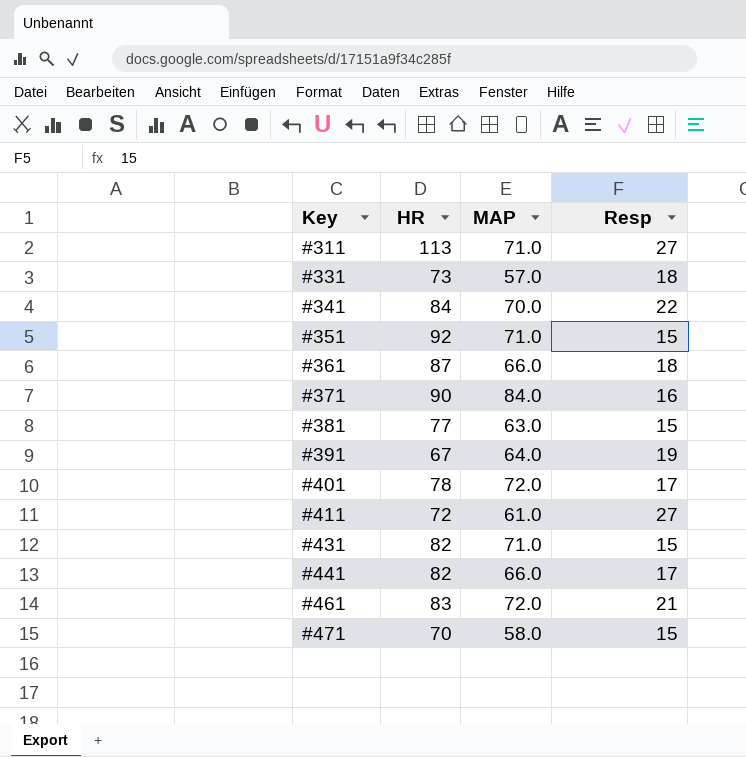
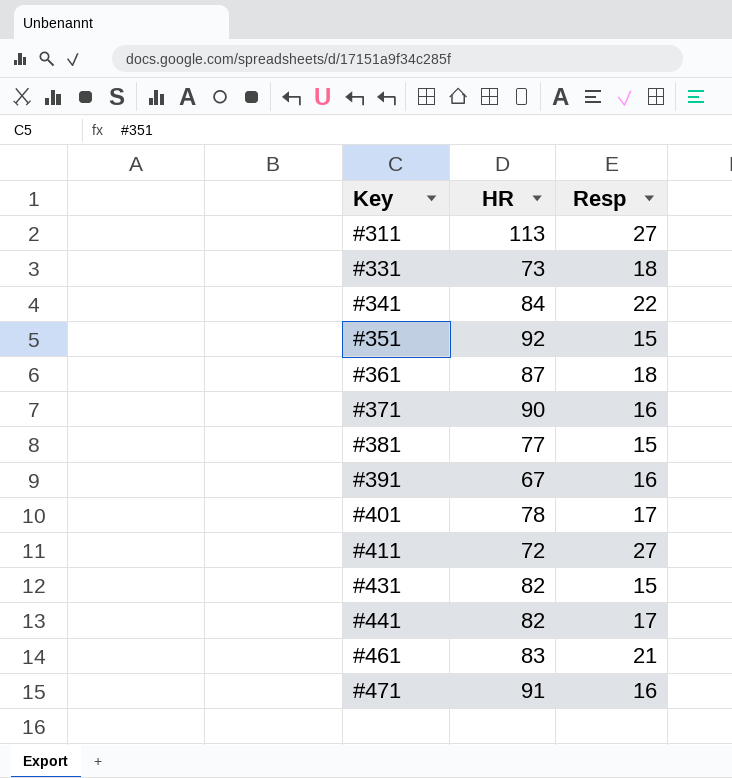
column MAP | position: 3 -> none
#391 | Resp: 19 -> 16
#471 | HR: 70 -> 91
#471 | Resp: 15 -> 16

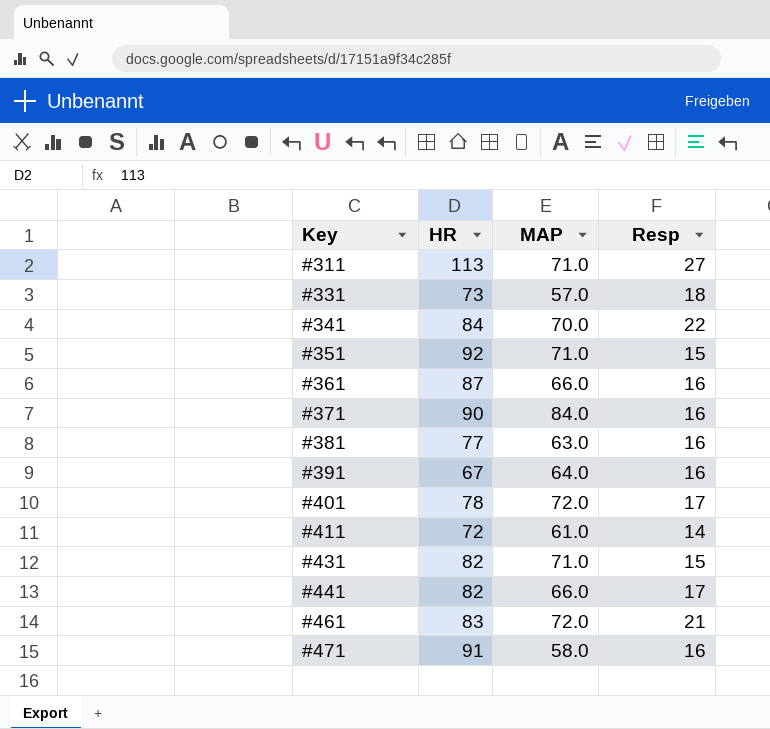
column MAP | position: none -> 3
#361 | Resp: 18 -> 16
#381 | Resp: 15 -> 16
#411 | Resp: 27 -> 14

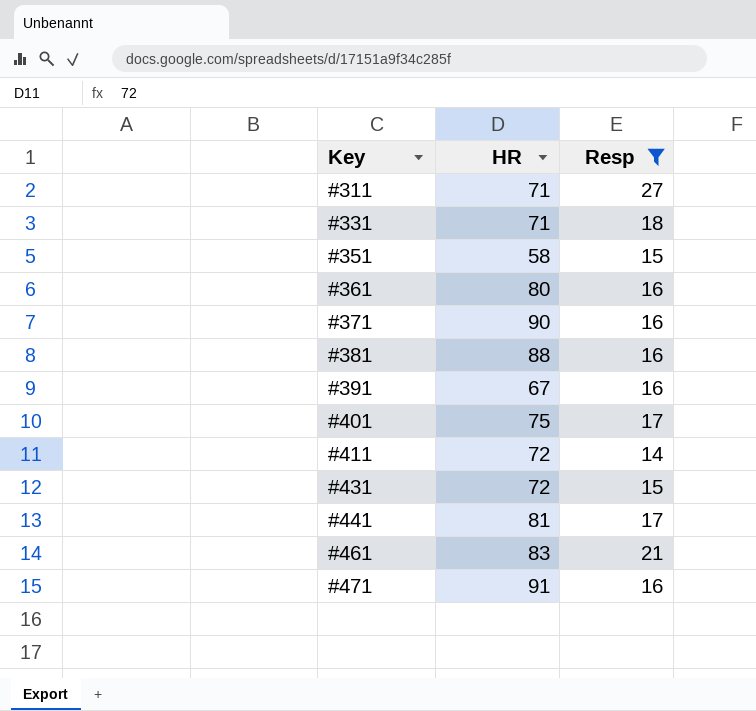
filter: none -> Resp != 22
column MAP | position: 3 -> none
#311 | HR: 113 -> 71
#331 | HR: 73 -> 71
#351 | HR: 92 -> 58
#361 | HR: 87 -> 80
#381 | HR: 77 -> 88
#401 | HR: 78 -> 75
#431 | HR: 82 -> 72
#441 | HR: 82 -> 81

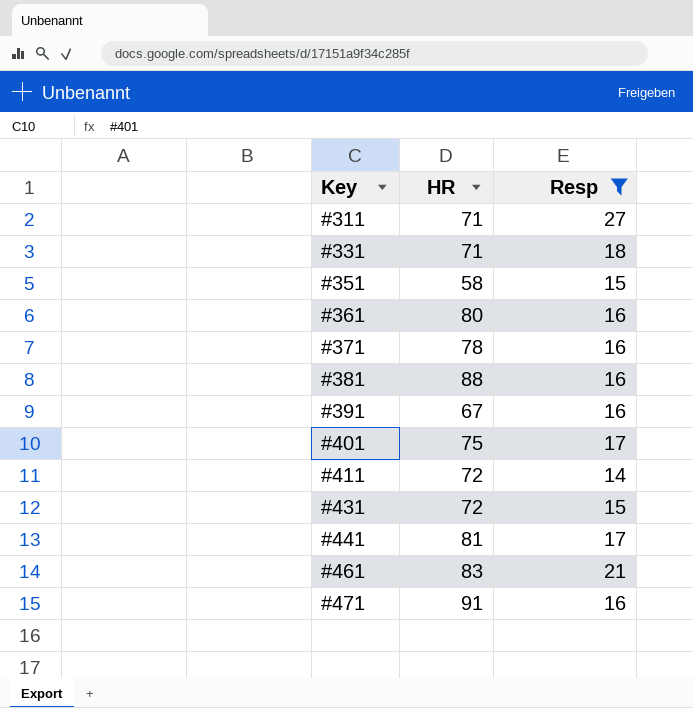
#371 | HR: 90 -> 78

